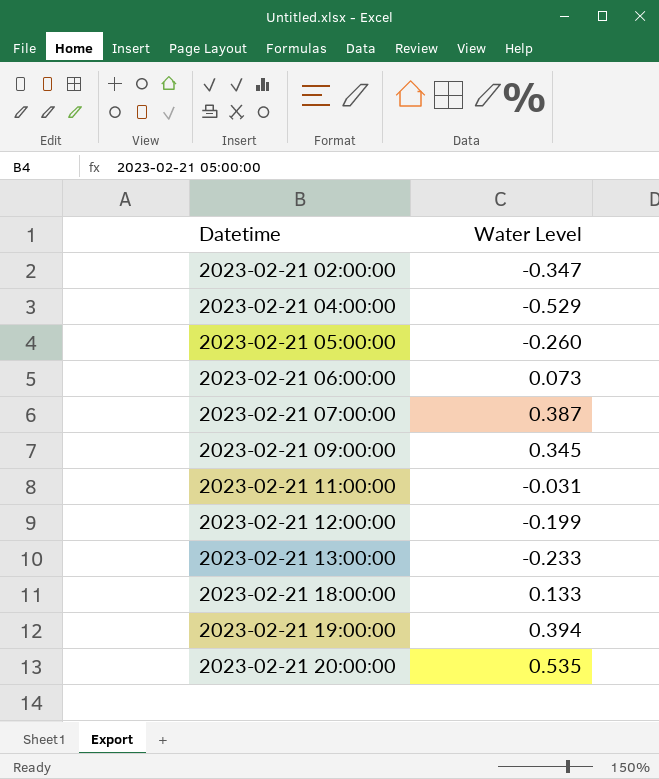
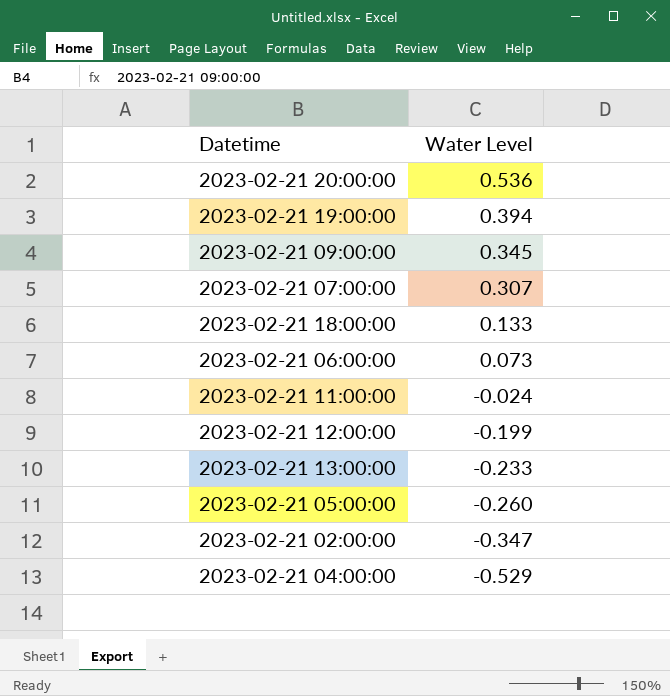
row order: Datetime ascending -> Water Level descending
2023-02-21 20:00:00 | Water Level: 0.535 -> 0.536
2023-02-21 07:00:00 | Water Level: 0.387 -> 0.307
2023-02-21 11:00:00 | Water Level: -0.031 -> -0.024

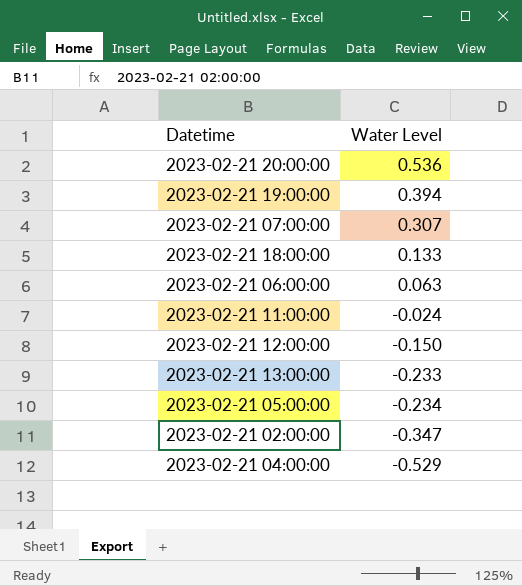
row 2023-02-21 09:00:00: 0.345 -> none
2023-02-21 06:00:00 | Water Level: 0.073 -> 0.063
2023-02-21 12:00:00 | Water Level: -0.199 -> -0.150
2023-02-21 05:00:00 | Water Level: -0.260 -> -0.234

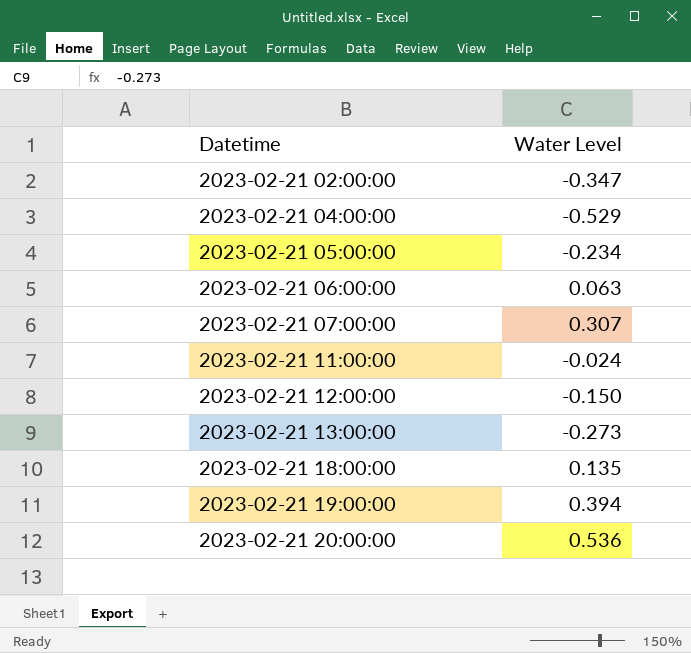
row order: Water Level descending -> Datetime ascending
2023-02-21 13:00:00 | Water Level: -0.233 -> -0.273
2023-02-21 18:00:00 | Water Level: 0.133 -> 0.135

